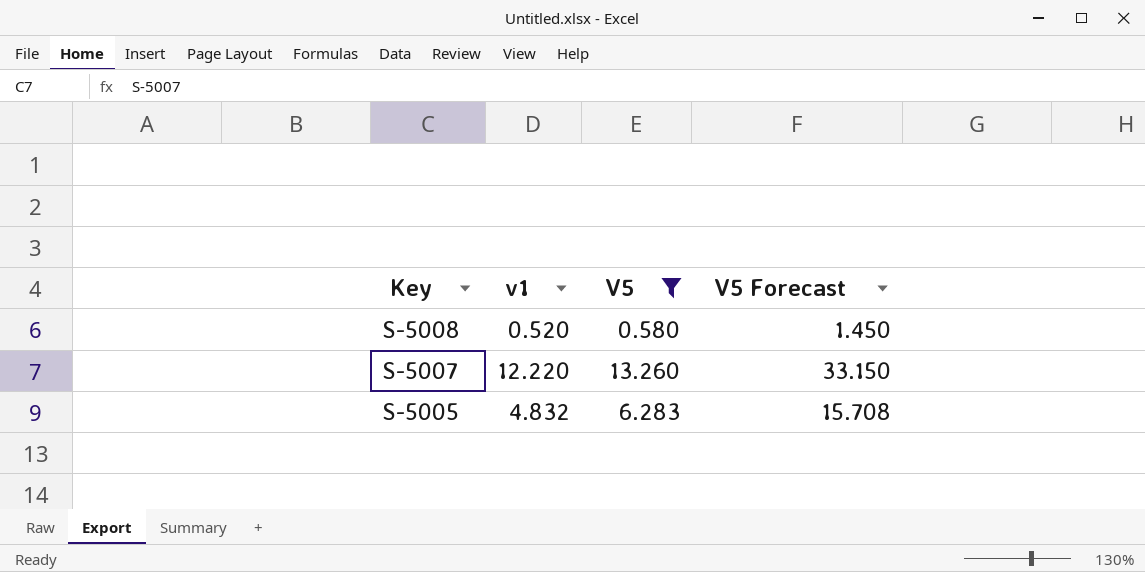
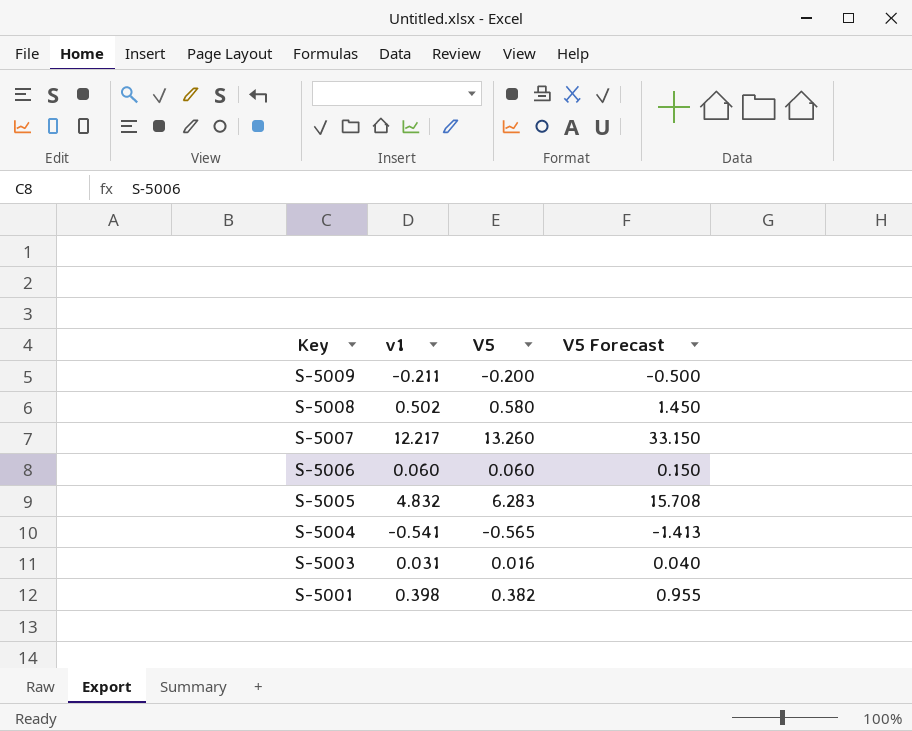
filter: V5 >= 0.580 -> none
S-5008 | v1: 0.520 -> 0.502
S-5007 | v1: 12.220 -> 12.217

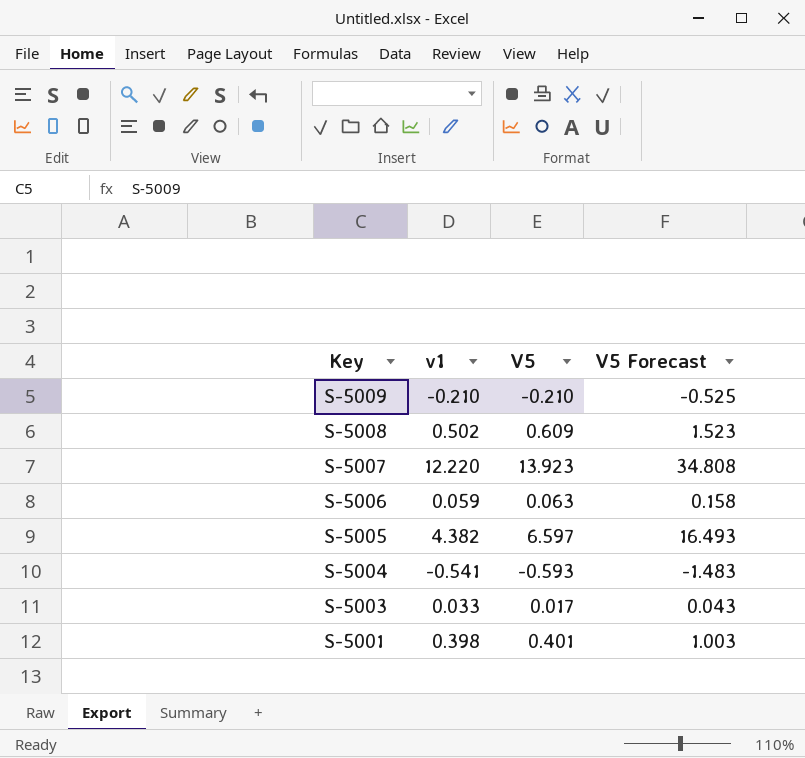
S-5009 | v1: -0.211 -> -0.210
S-5009 | V5: -0.200 -> -0.210
S-5009 | V5 Forecast: -0.500 -> -0.525
S-5008 | V5: 0.580 -> 0.609
S-5008 | V5 Forecast: 1.450 -> 1.523
S-5007 | v1: 12.217 -> 12.220
S-5007 | V5: 13.260 -> 13.923
S-5007 | V5 Forecast: 33.150 -> 34.808
S-5006 | v1: 0.060 -> 0.059
S-5006 | V5: 0.060 -> 0.063
S-5006 | V5 Forecast: 0.150 -> 0.158
S-5005 | v1: 4.832 -> 4.382
S-5005 | V5: 6.283 -> 6.597
S-5005 | V5 Forecast: 15.708 -> 16.493
S-5004 | V5: -0.565 -> -0.593
S-5004 | V5 Forecast: -1.413 -> -1.483
S-5003 | v1: 0.031 -> 0.033
S-5003 | V5: 0.016 -> 0.017
S-5003 | V5 Forecast: 0.040 -> 0.043
S-5001 | V5: 0.382 -> 0.401
S-5001 | V5 Forecast: 0.955 -> 1.003

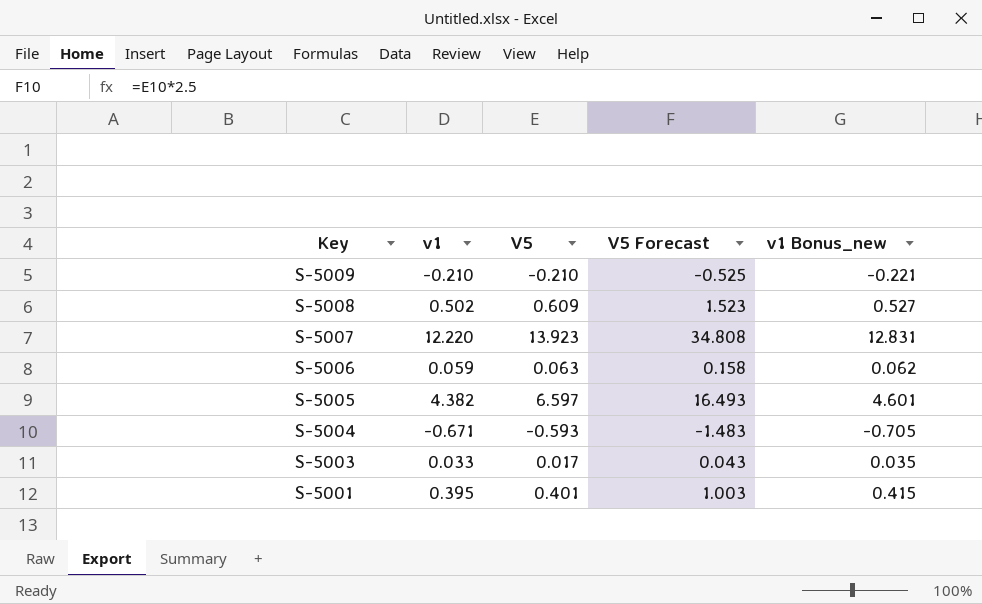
column v1 Bonus_new | formula: none -> [v1] * 1.05
S-5004 | v1: -0.541 -> -0.671
S-5001 | v1: 0.398 -> 0.395

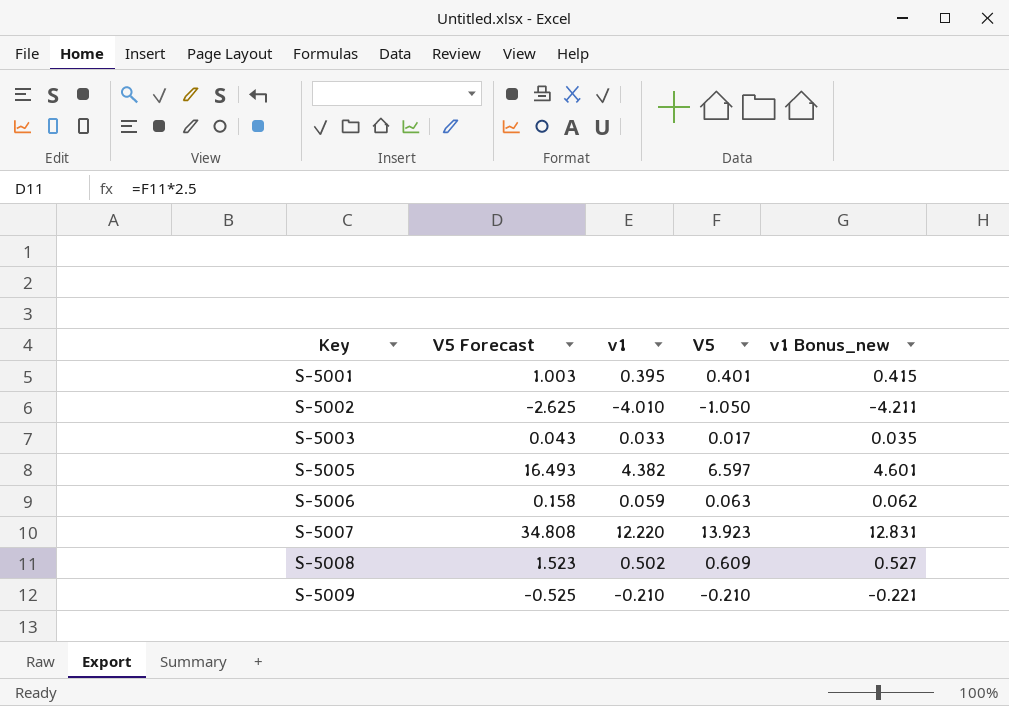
row order: Key descending -> Key ascending
column V5 Forecast | position: 4 -> 2
row S-5004: -0.671 | -0.593 | -1.483 | -0.705 -> none
row S-5002: none -> -2.625 | -4.010 | -1.050 | -4.211

